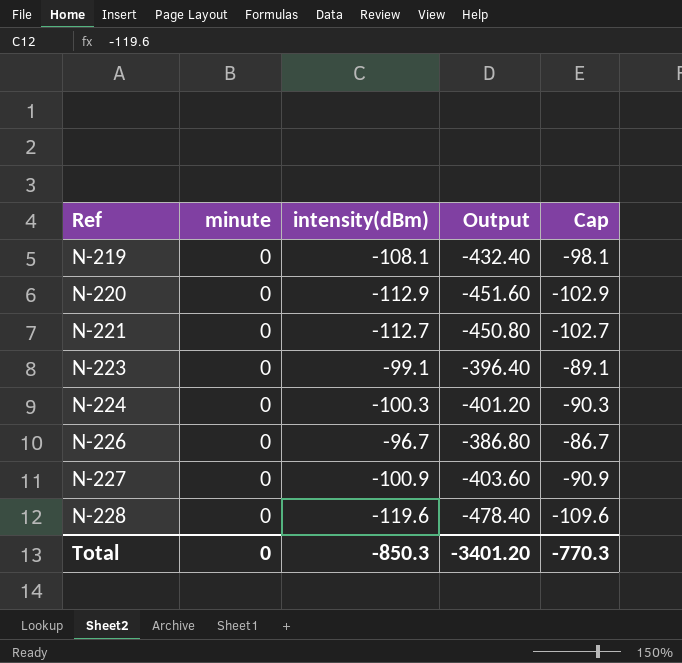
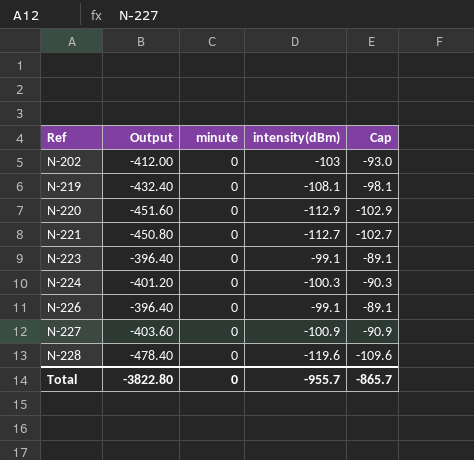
column Output | position: 4 -> 2
row N-202: none -> -412.00 | 0 | -103 | -93.0
N-226 | Output: -386.80 -> -396.40
N-226 | intensity(dBm): -96.7 -> -99.1
N-226 | Cap: -86.7 -> -89.1
Total | Output: -3401.20 -> -3822.80
Total | intensity(dBm): -850.3 -> -955.7
Total | Cap: -770.3 -> -865.7

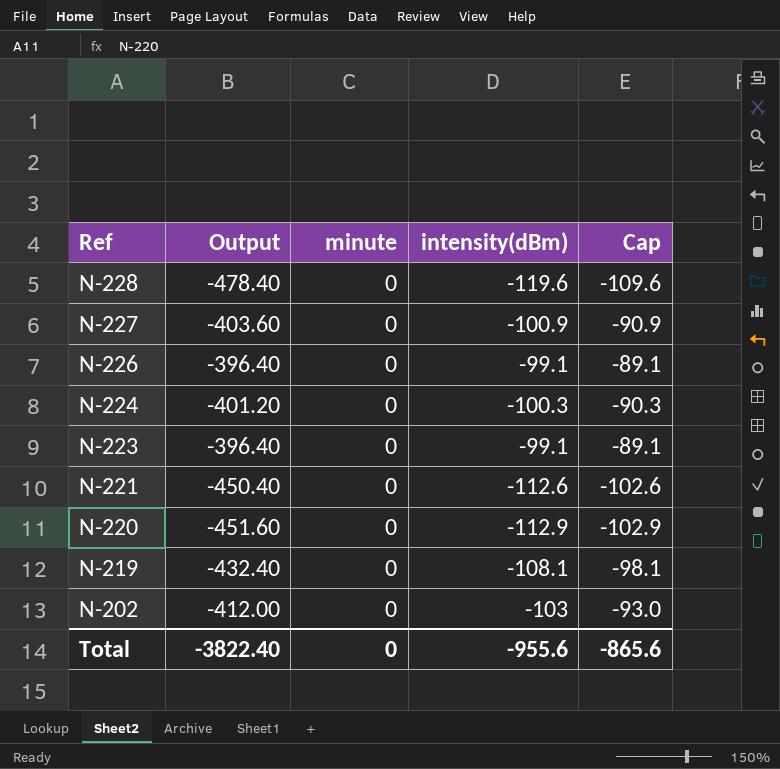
row order: Ref ascending -> Ref descending
N-221 | Output: -450.80 -> -450.40
N-221 | intensity(dBm): -112.7 -> -112.6
N-221 | Cap: -102.7 -> -102.6
Total | Output: -3822.80 -> -3822.40
Total | intensity(dBm): -955.7 -> -955.6
Total | Cap: -865.7 -> -865.6

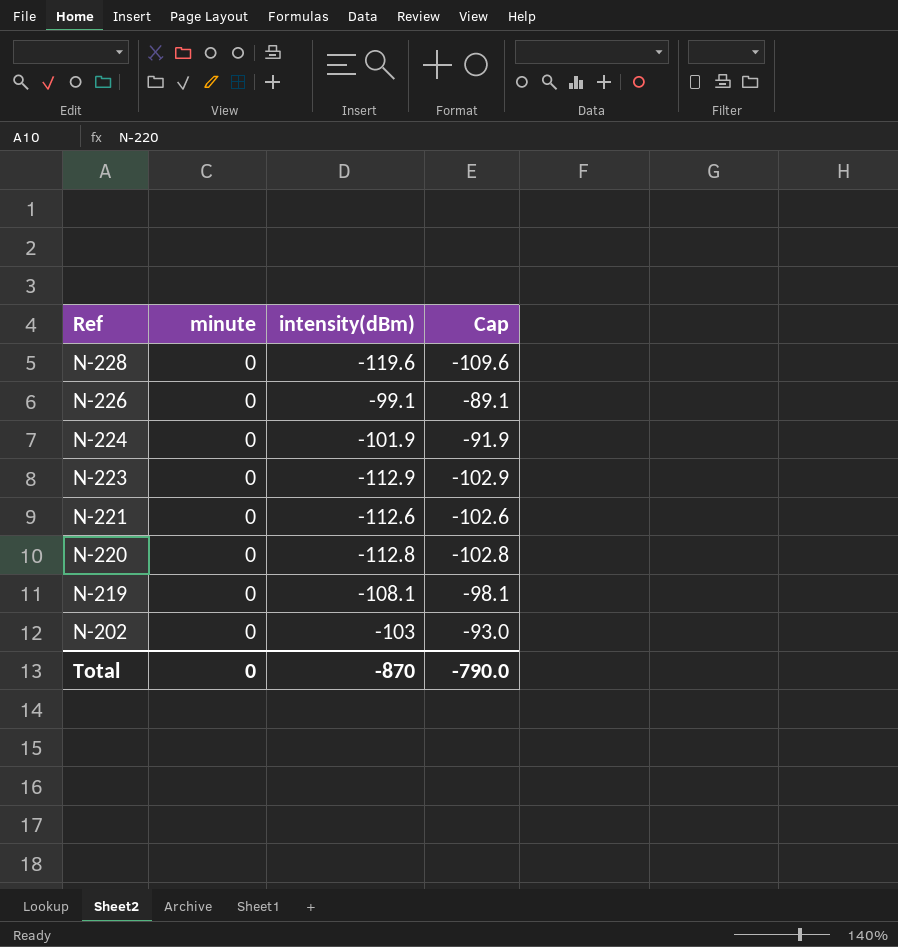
column Output | formula: [intensity(dBm)] * 4 -> none
row N-227: -403.60 | 0 | -100.9 | -90.9 -> none
N-224 | intensity(dBm): -100.3 -> -101.9
N-224 | Cap: -90.3 -> -91.9
N-223 | intensity(dBm): -99.1 -> -112.9
N-223 | Cap: -89.1 -> -102.9
N-220 | intensity(dBm): -112.9 -> -112.8
N-220 | Cap: -102.9 -> -102.8
Total | intensity(dBm): -955.6 -> -870
Total | Cap: -865.6 -> -790.0

